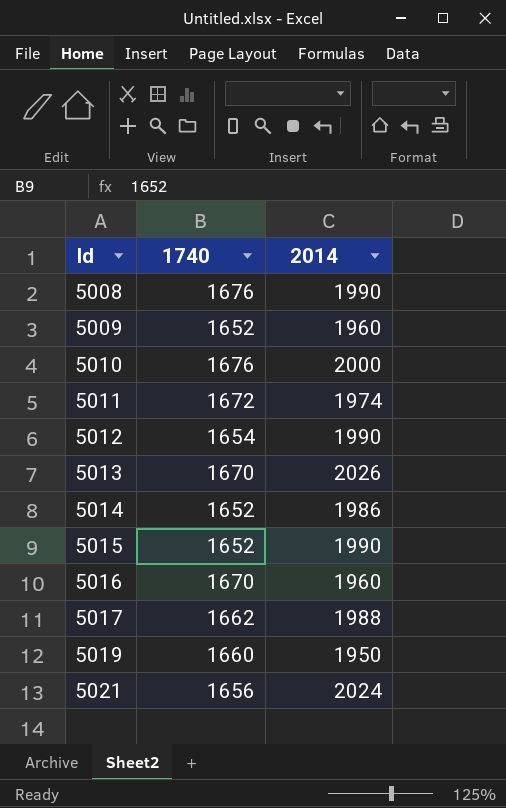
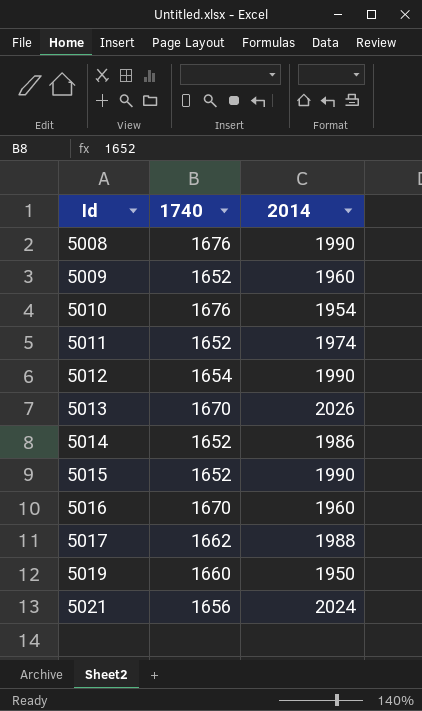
5010 | 2014: 2000 -> 1954
5011 | 1740: 1672 -> 1652

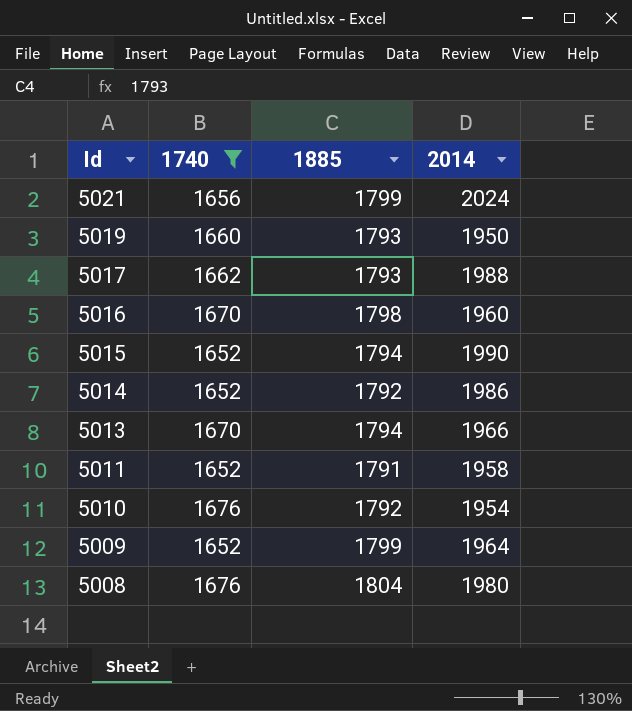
filter: none -> 1740 != 1654
row order: Id ascending -> Id descending
column 1885 | position: none -> 3
5013 | 2014: 2026 -> 1966
5011 | 2014: 1974 -> 1958
5009 | 2014: 1960 -> 1964
5008 | 2014: 1990 -> 1980

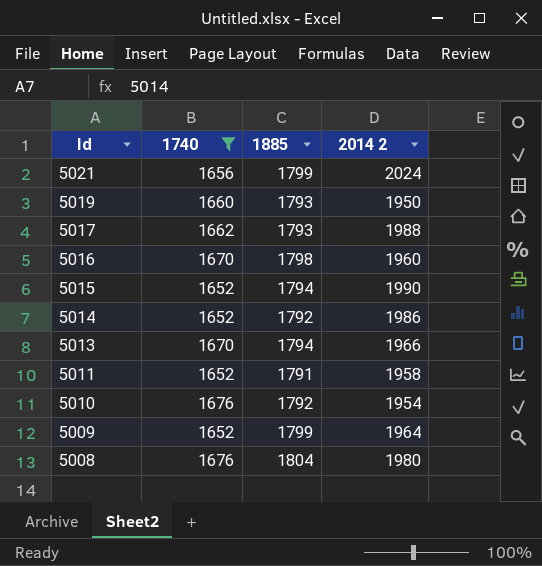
column name: 2014 -> 2014 2

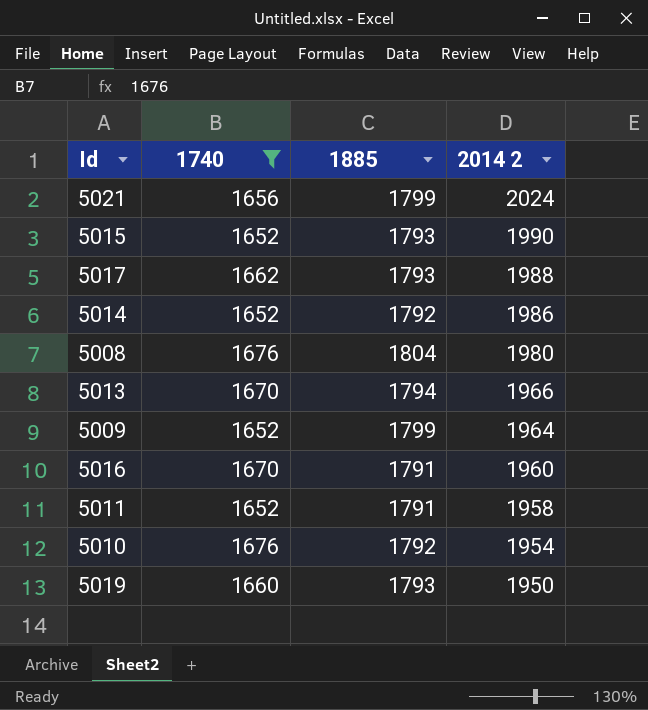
row order: Id descending -> 2014 2 descending
5015 | 1885: 1794 -> 1793
5016 | 1885: 1798 -> 1791

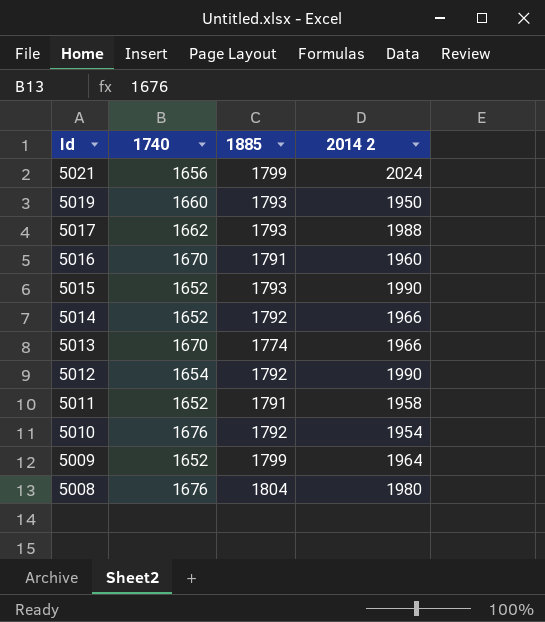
filter: 1740 != 1654 -> none
row order: 2014 2 descending -> Id descending
5014 | 2014 2: 1986 -> 1966
5013 | 1885: 1794 -> 1774

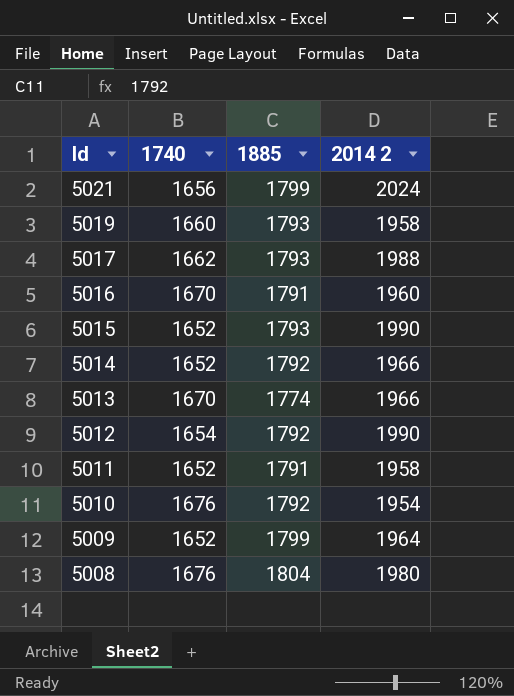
5019 | 2014 2: 1950 -> 1958

